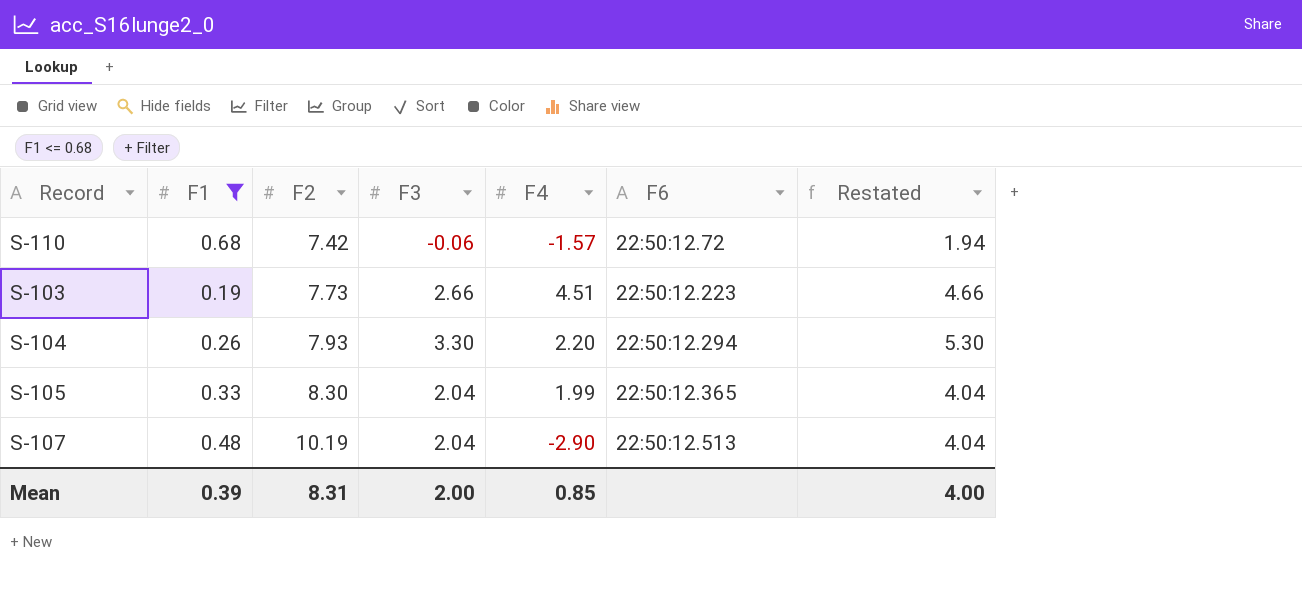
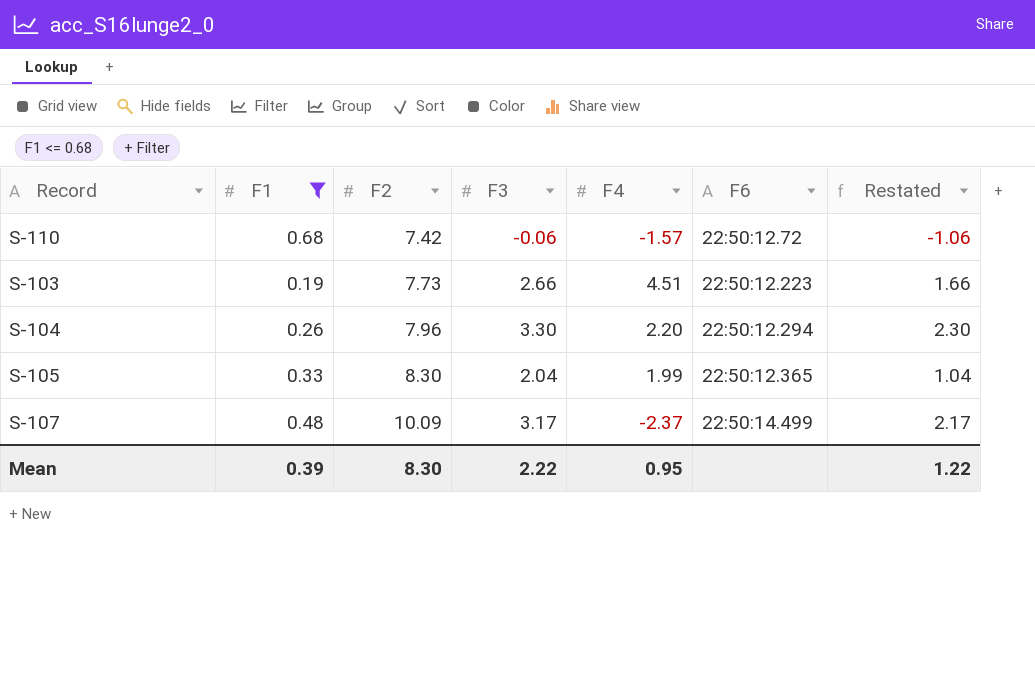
column Restated | formula: [F3] + 2 -> [F3] - 1
S-104 | F2: 7.93 -> 7.96
S-107 | F2: 10.19 -> 10.09
S-107 | F3: 2.04 -> 3.17
S-107 | F4: -2.90 -> -2.37
S-107 | F6: 22:50:12.513 -> 22:50:14.499
Mean | F2: 8.31 -> 8.30
Mean | F3: 2.00 -> 2.22
Mean | F4: 0.85 -> 0.95
Mean | Restated: 4.00 -> 1.22

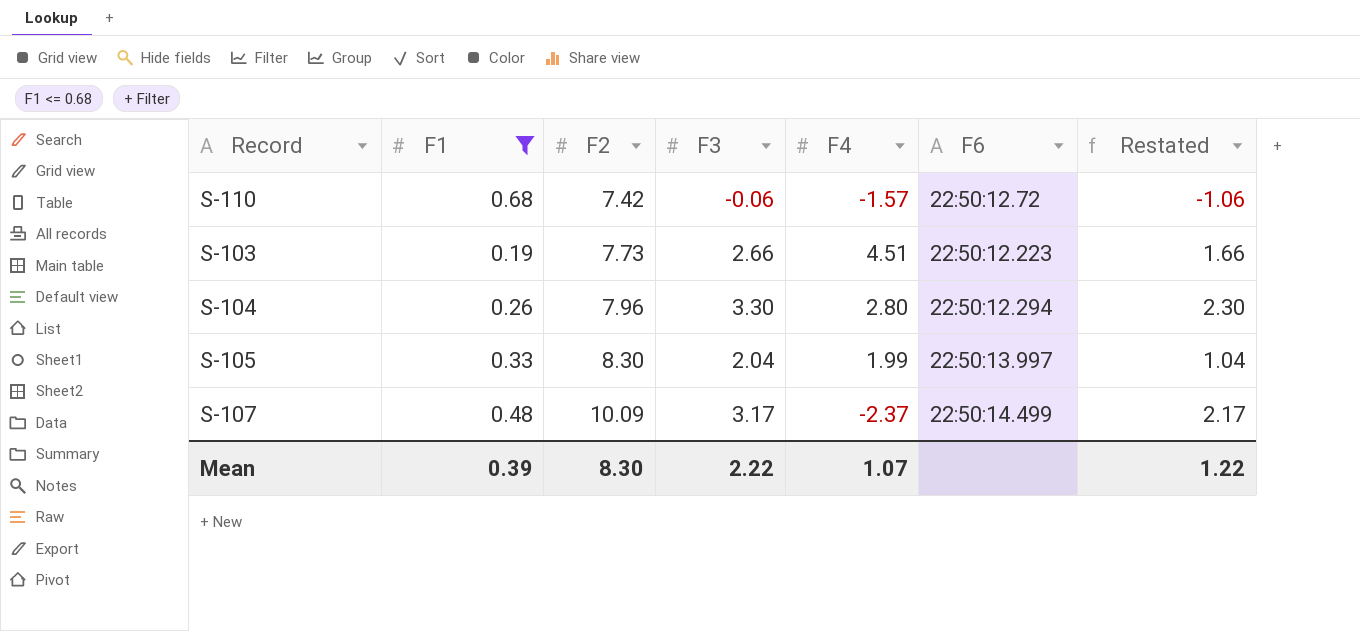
S-104 | F4: 2.20 -> 2.80
S-105 | F6: 22:50:12.365 -> 22:50:13.997
Mean | F4: 0.95 -> 1.07

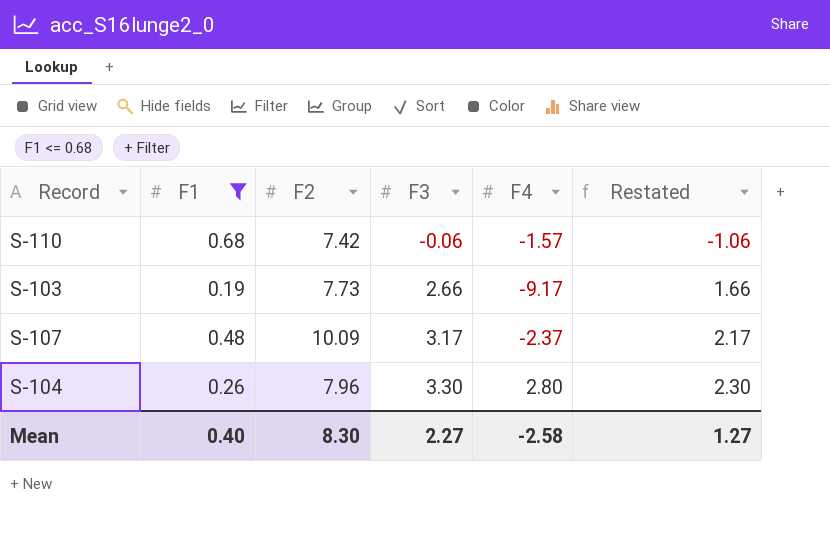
row order: F2 ascending -> F3 ascending
column F6 | position: 6 -> none
row S-105: 0.33 | 8.30 | 2.04 | 1.99 | 22:50:13.997 | 1.04 -> none
S-103 | F4: 4.51 -> -9.17
Mean | F1: 0.39 -> 0.40
Mean | F3: 2.22 -> 2.27
Mean | F4: 1.07 -> -2.58
Mean | Restated: 1.22 -> 1.27

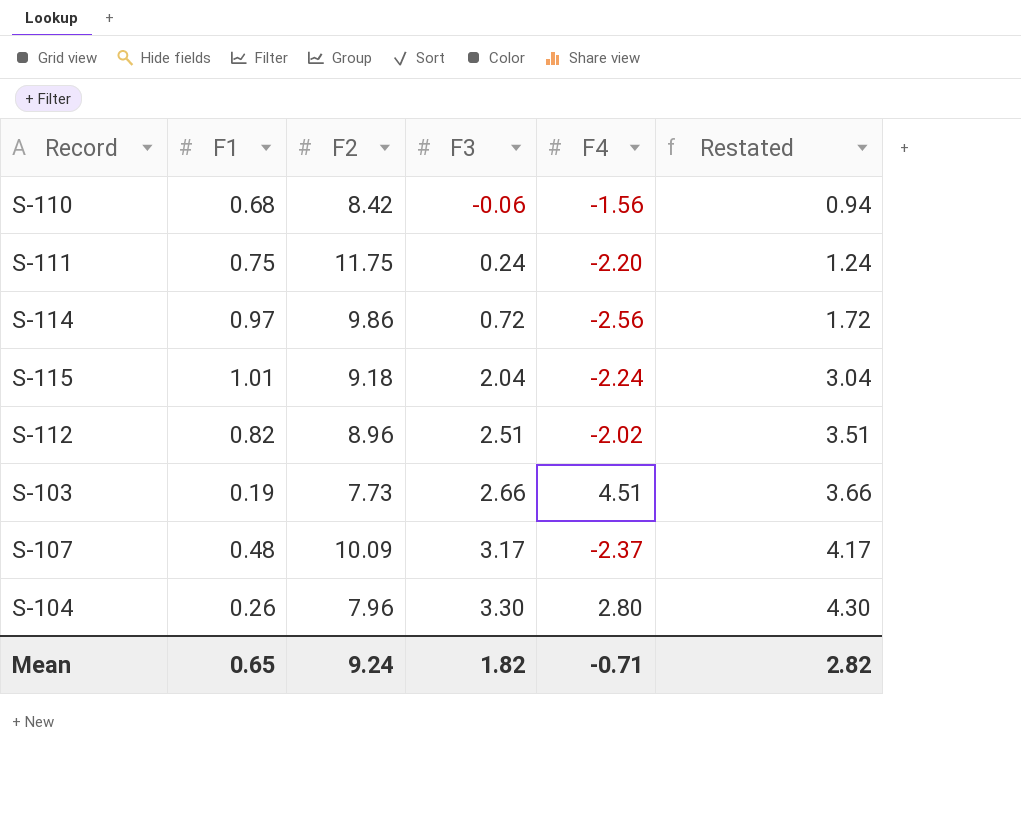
filter: F1 <= 0.68 -> none
column Restated | formula: [F3] - 1 -> [F3] + 1
S-110 | F2: 7.42 -> 8.42
S-110 | F4: -1.57 -> -1.56
S-103 | F4: -9.17 -> 4.51
Mean | F1: 0.40 -> 0.65
Mean | F2: 8.30 -> 9.24
Mean | F3: 2.27 -> 1.82
Mean | F4: -2.58 -> -0.71
Mean | Restated: 1.27 -> 2.82

